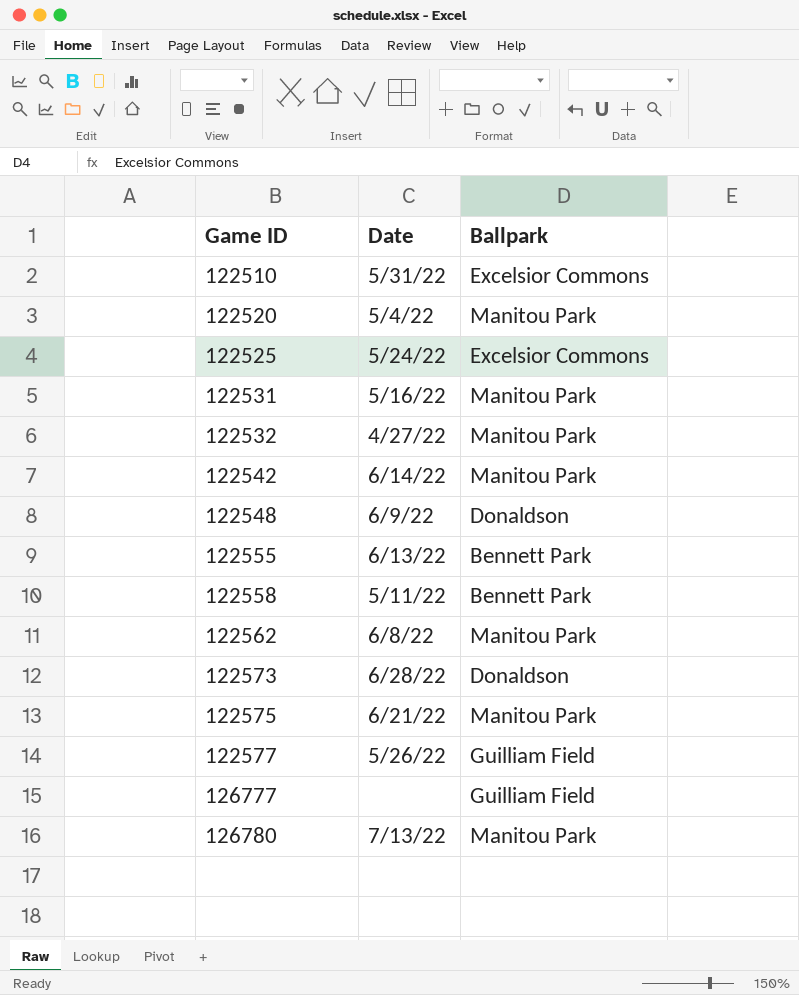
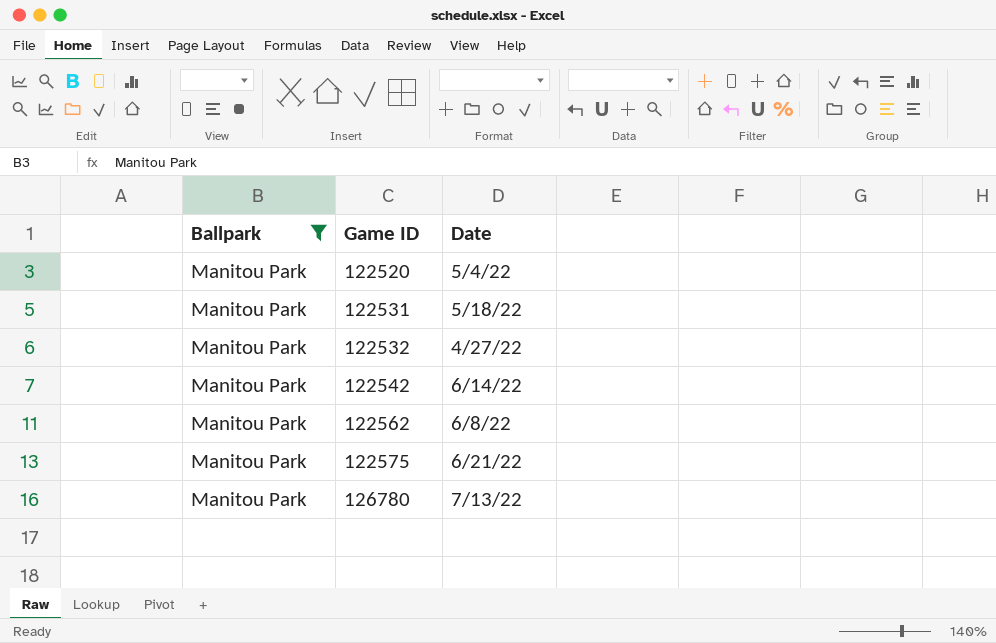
filter: none -> Ballpark = Manitou Park
column Ballpark | position: 3 -> 1
122531 | Date: 5/16/22 -> 5/18/22

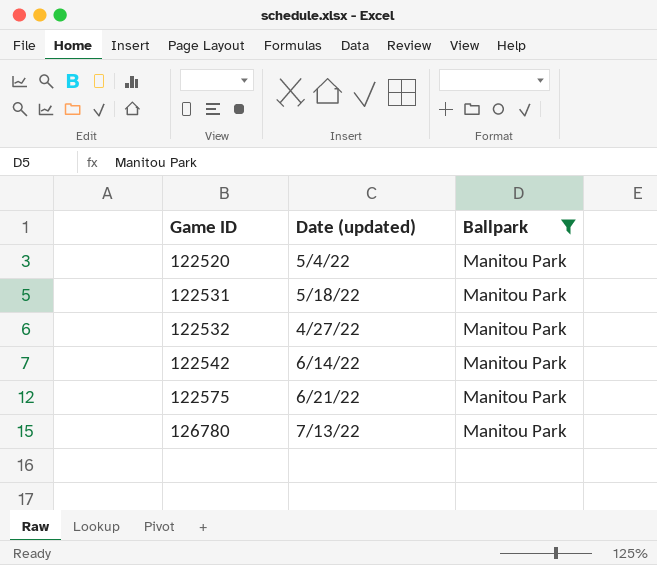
column name: Date -> Date (updated)
column Ballpark | position: 1 -> 3
row 122562: Manitou Park | 6/8/22 -> none

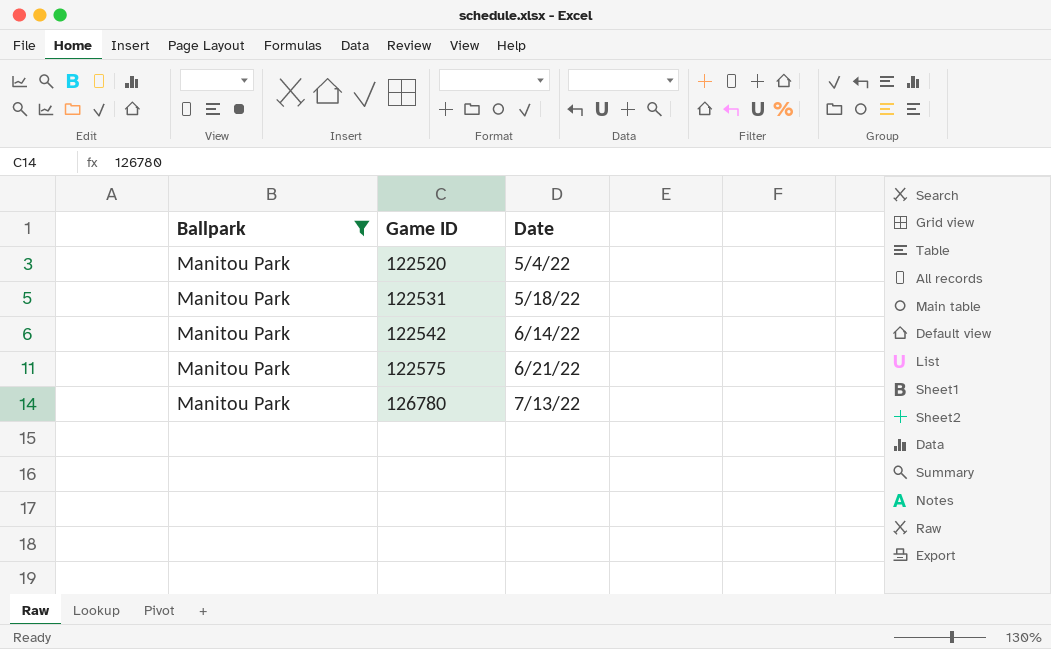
column Ballpark | position: 3 -> 1
column name: Date (updated) -> Date
row 122532: 4/27/22 | Manitou Park -> none

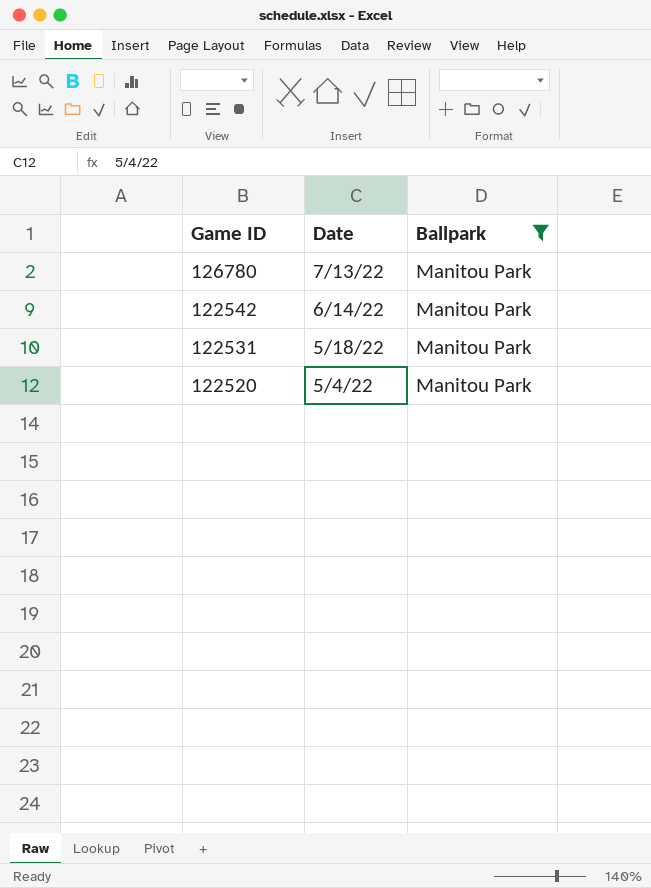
row order: Game ID ascending -> Game ID descending
column Ballpark | position: 1 -> 3
row 122575: Manitou Park | 6/21/22 -> none

